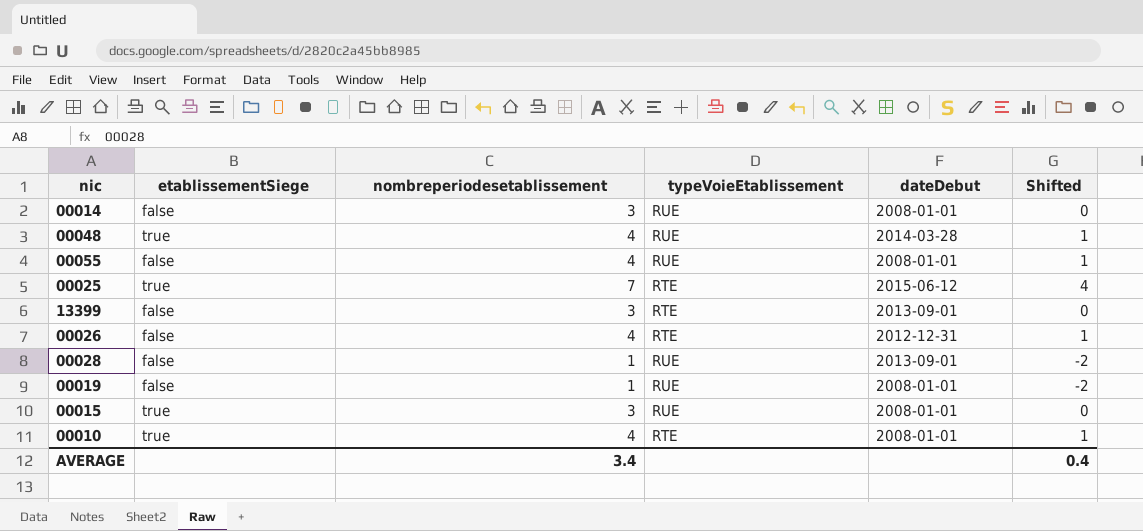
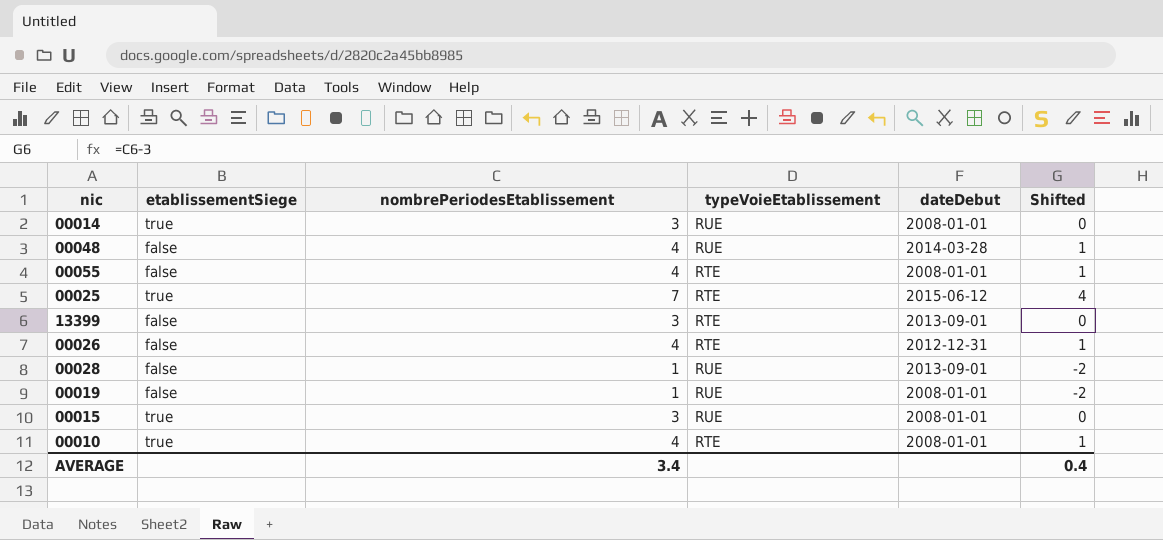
column name: nombreperiodesetablissement -> nombrePeriodesEtablissement
00014 | etablissementSiege: false -> true
00048 | etablissementSiege: true -> false
00055 | typeVoieEtablissement: RUE -> RTE

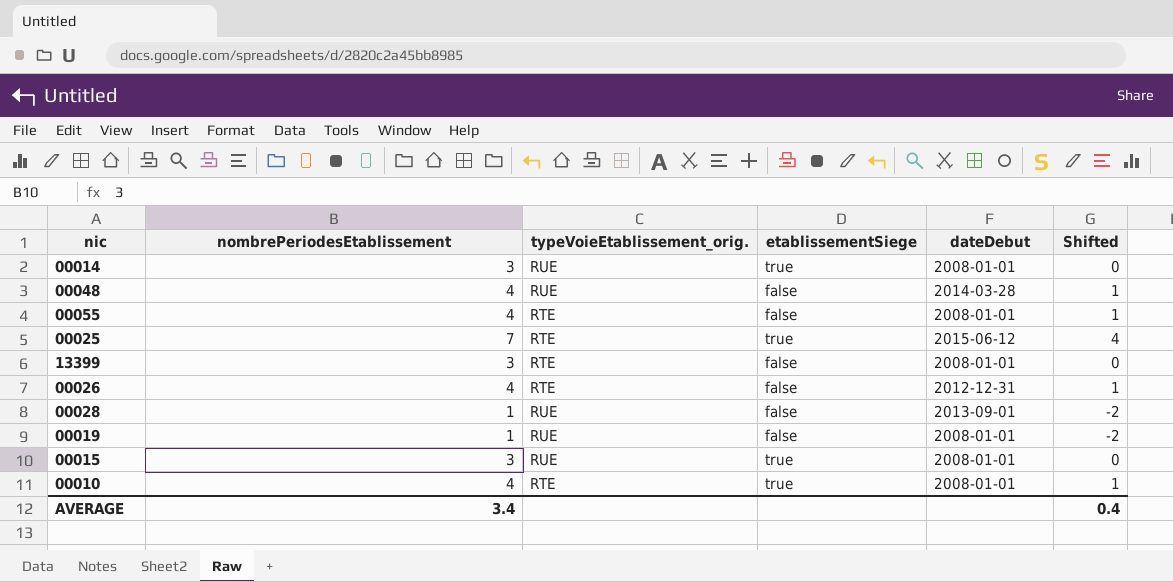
column name: typeVoieEtablissement -> typeVoieEtablissement_orig.
column etablissementSiege | position: 2 -> 4
13399 | dateDebut: 2013-09-01 -> 2008-01-01

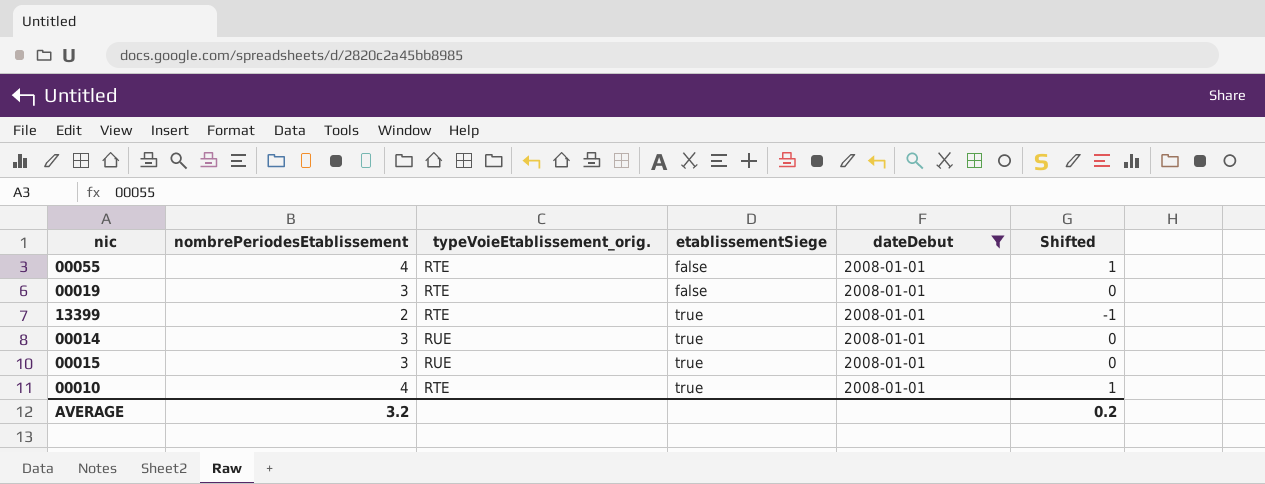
filter: none -> dateDebut = 2008-01-01
row order: none -> etablissementSiege ascending
00019 | nombrePeriodesEtablissement: 1 -> 3
00019 | typeVoieEtablissement_orig.: RUE -> RTE
00019 | Shifted: -2 -> 0
13399 | nombrePeriodesEtablissement: 3 -> 2
13399 | etablissementSiege: false -> true
13399 | Shifted: 0 -> -1
AVERAGE | nombrePeriodesEtablissement: 3.4 -> 3.2
AVERAGE | Shifted: 0.4 -> 0.2

